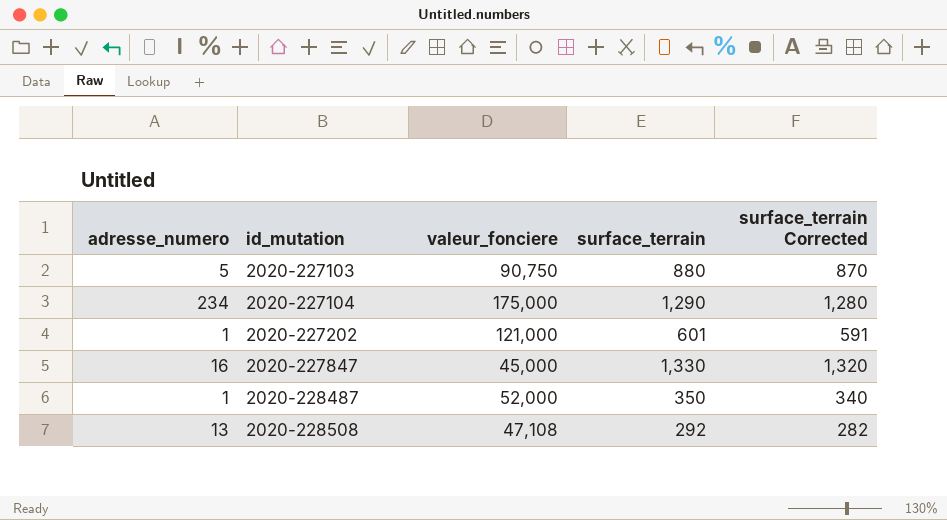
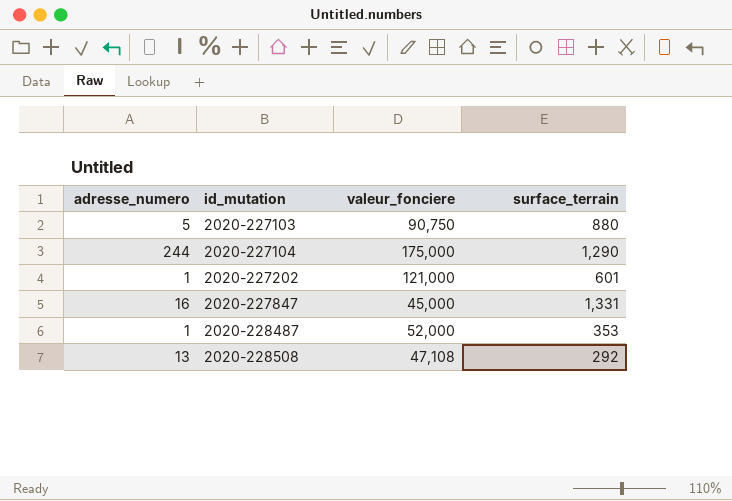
column surface_terrain Corrected | formula: [surface_terrain] - 10 -> none
2020-227104 | adresse_numero: 234 -> 244
2020-227847 | surface_terrain: 1,330 -> 1,331
2020-228487 | surface_terrain: 350 -> 353

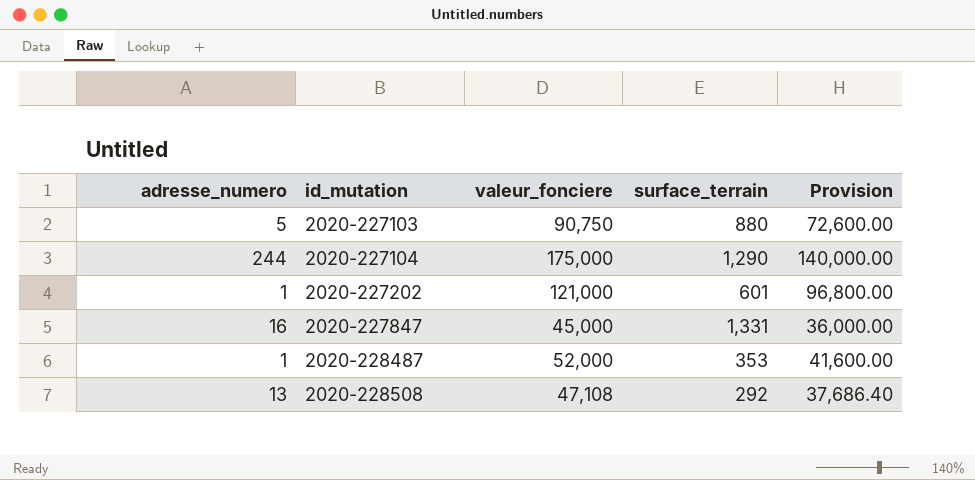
column Provision | formula: none -> [valeur_fonciere] * 0.8

